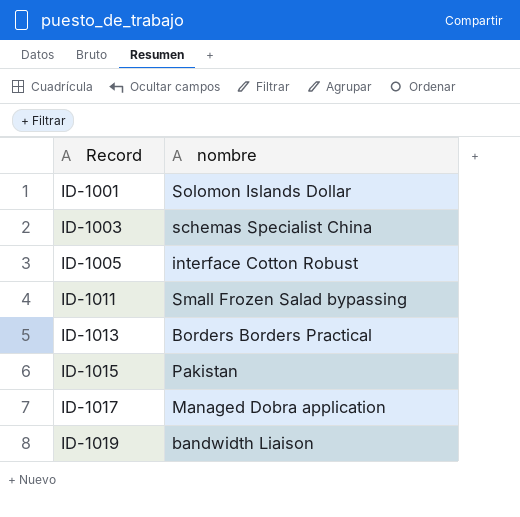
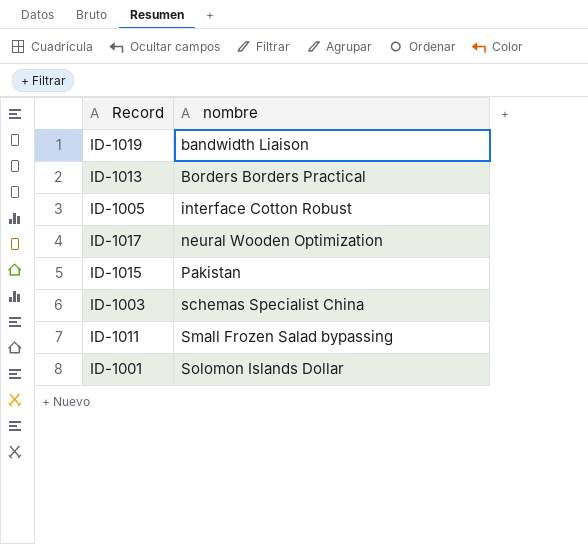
row order: Record ascending -> nombre ascending
ID-1017 | nombre: Managed Dobra application -> neural Wooden Optimization

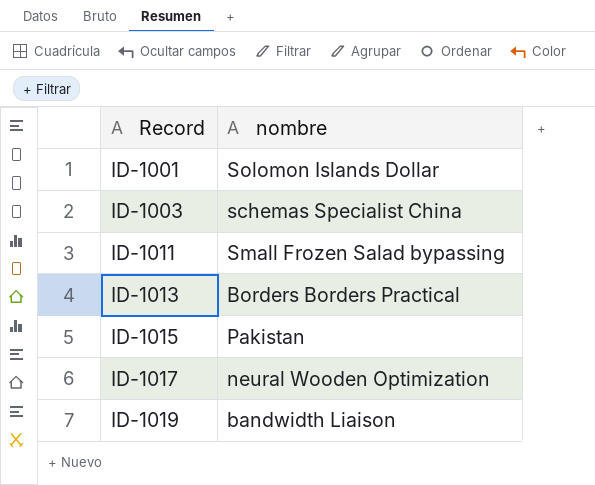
row order: nombre ascending -> Record ascending
row ID-1005: interface Cotton Robust -> none

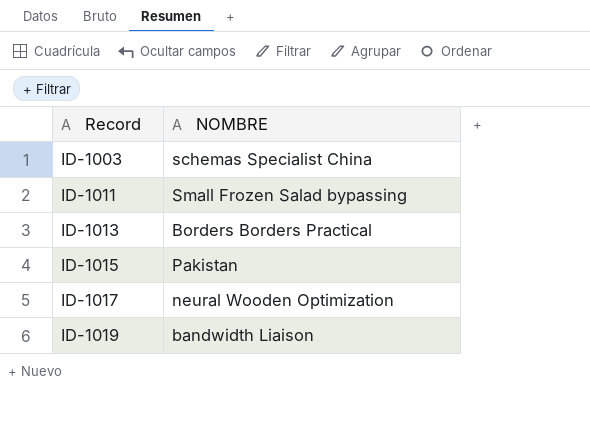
column name: nombre -> NOMBRE
row ID-1001: Solomon Islands Dollar -> none

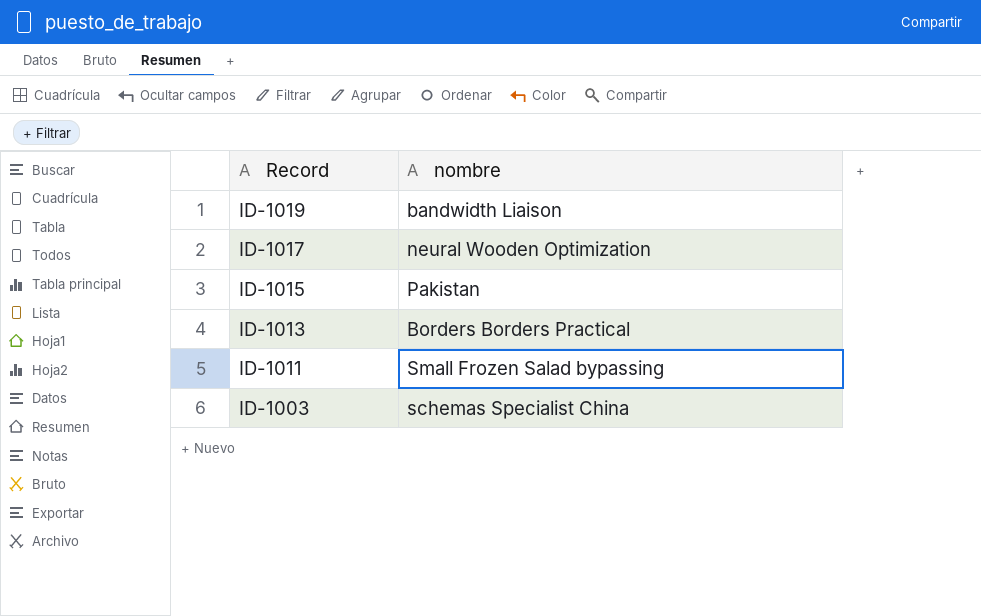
row order: Record ascending -> Record descending
column name: NOMBRE -> nombre

